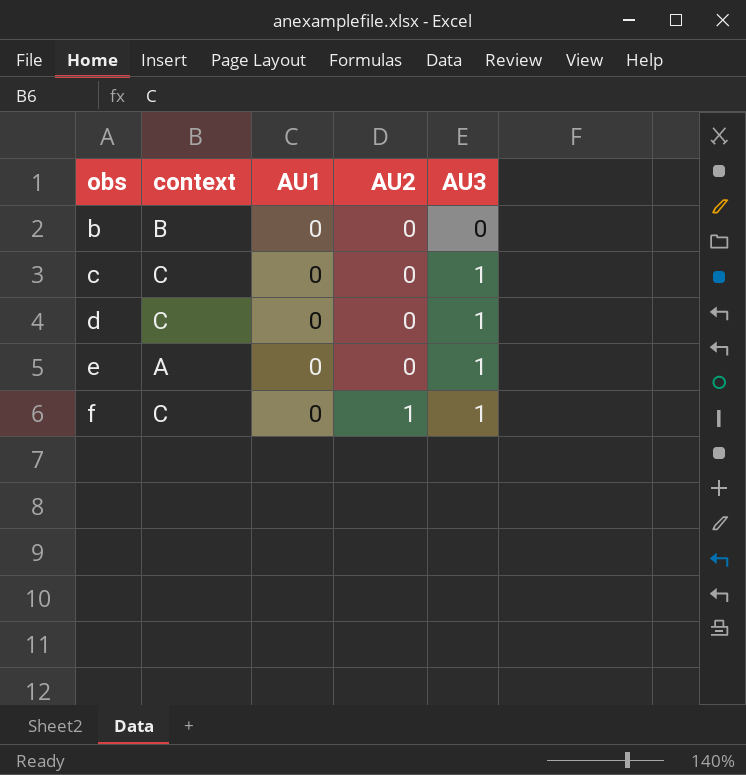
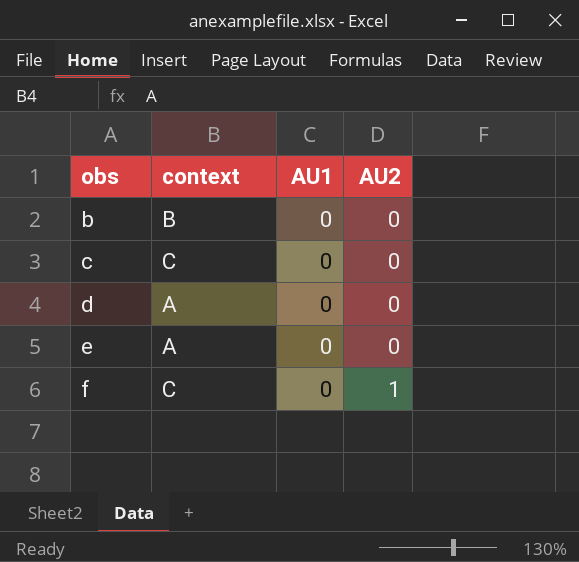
column AU3 | position: 5 -> none
d | context: C -> A

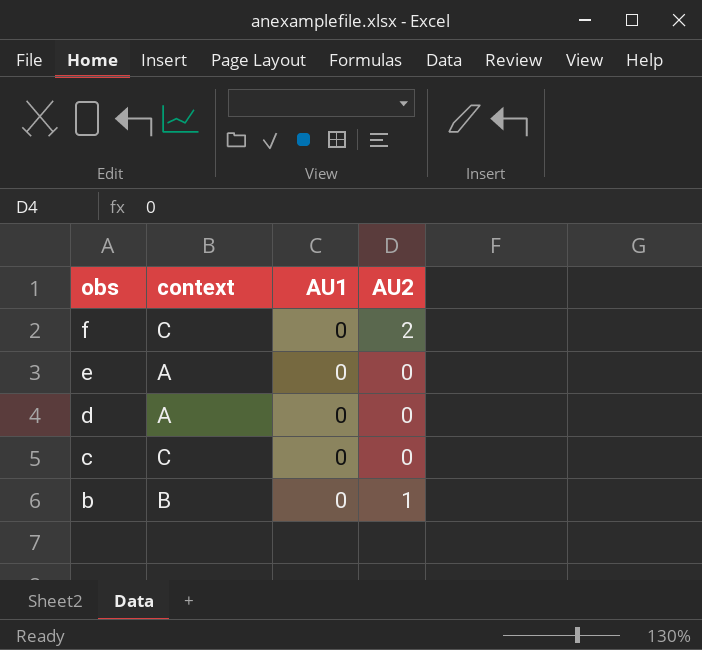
row order: obs ascending -> obs descending
f | AU2: 1 -> 2
b | AU2: 0 -> 1

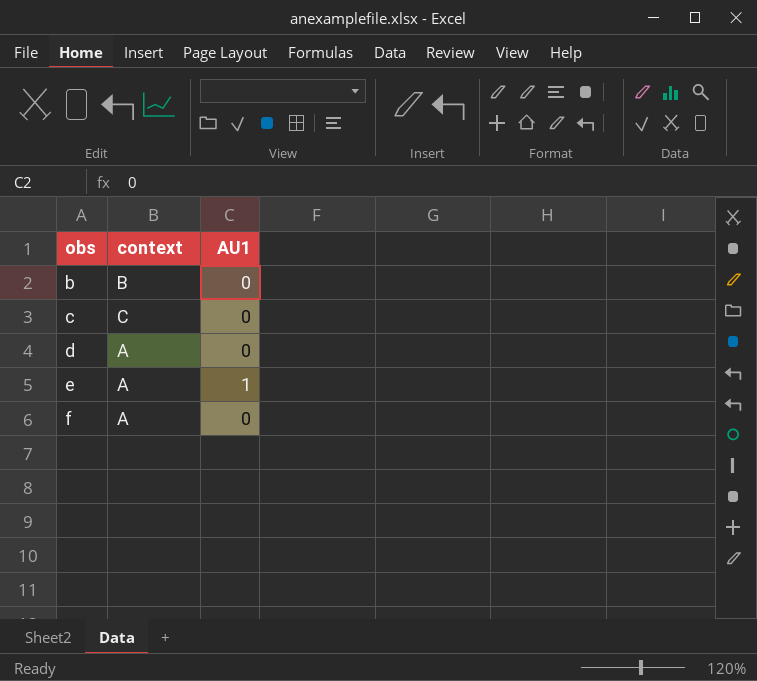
row order: obs descending -> obs ascending
column AU2 | position: 4 -> none
e | AU1: 0 -> 1
f | context: C -> A

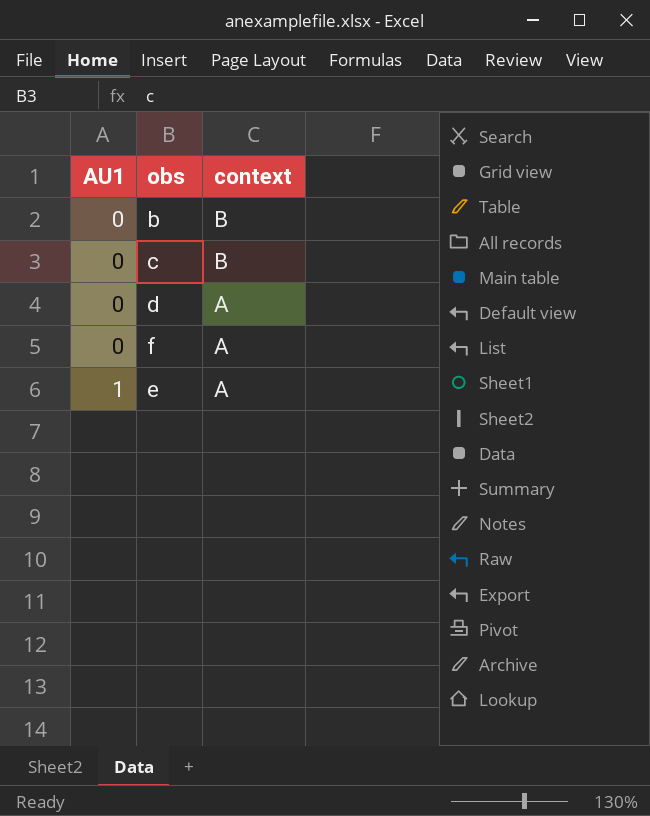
row order: obs ascending -> AU1 ascending
column AU1 | position: 3 -> 1
c | context: C -> B

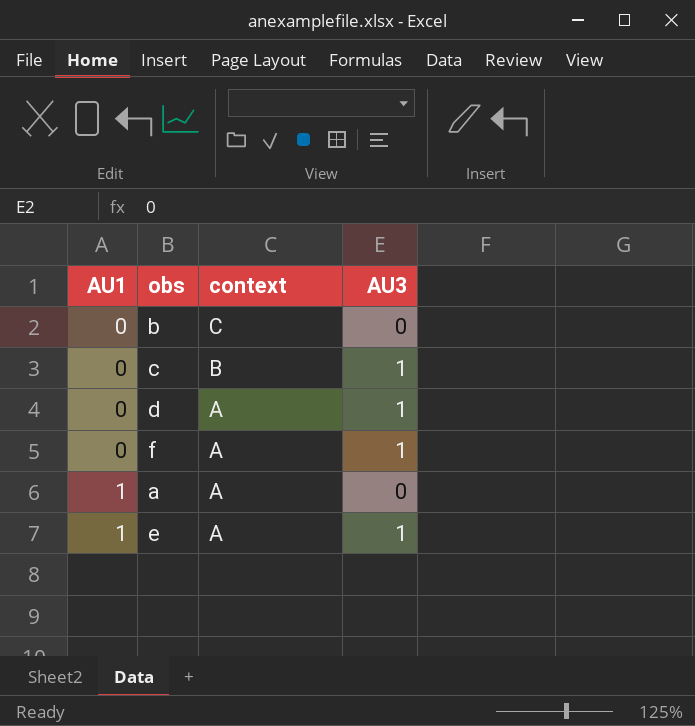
column AU3 | position: none -> 4
b | context: B -> C
row a: none -> 1 | A | 0

